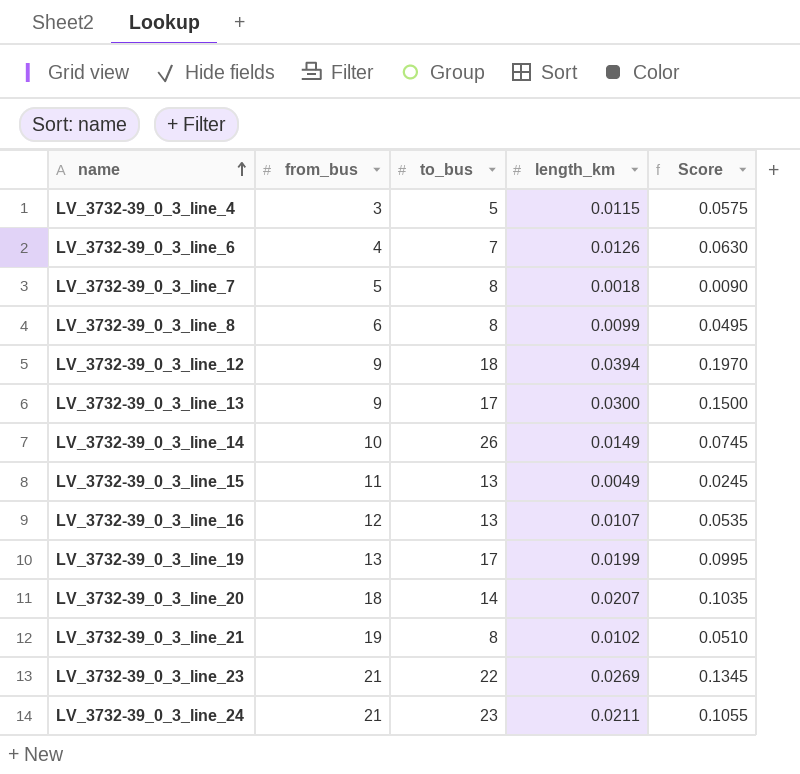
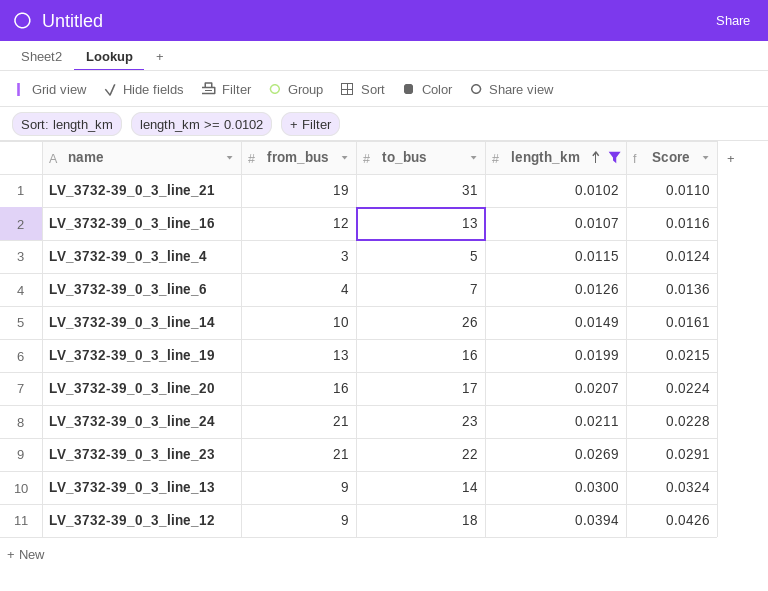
filter: none -> length_km >= 0.0102
row order: name ascending -> length_km ascending
column Score | formula: [length_km] * 5 -> [length_km] * 1.08
LV_3732-39_0_3_line_21 | to_bus: 8 -> 31
LV_3732-39_0_3_line_19 | to_bus: 17 -> 16
LV_3732-39_0_3_line_20 | from_bus: 18 -> 16
LV_3732-39_0_3_line_20 | to_bus: 14 -> 17
LV_3732-39_0_3_line_13 | to_bus: 17 -> 14

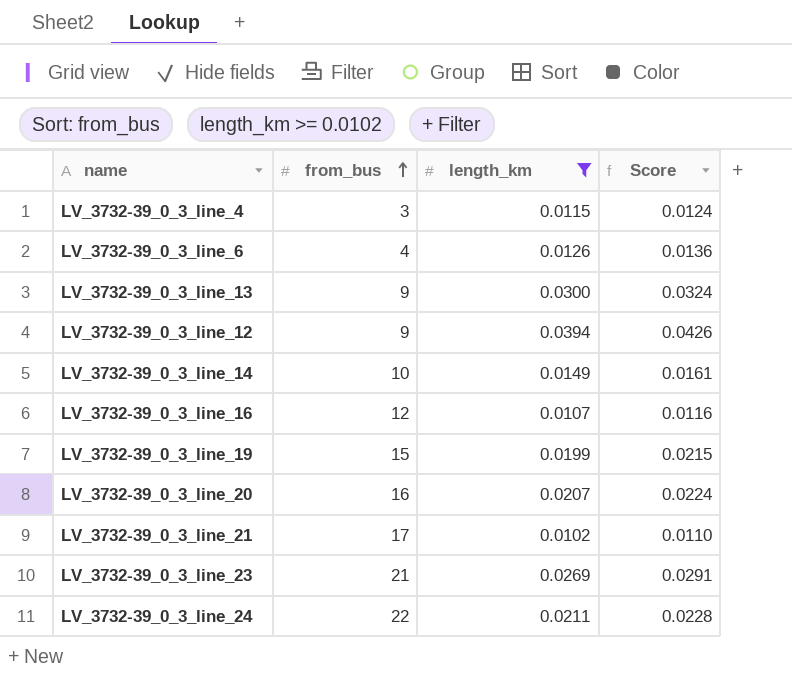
row order: length_km ascending -> from_bus ascending
column to_bus | position: 3 -> none
LV_3732-39_0_3_line_19 | from_bus: 13 -> 15
LV_3732-39_0_3_line_21 | from_bus: 19 -> 17
LV_3732-39_0_3_line_24 | from_bus: 21 -> 22

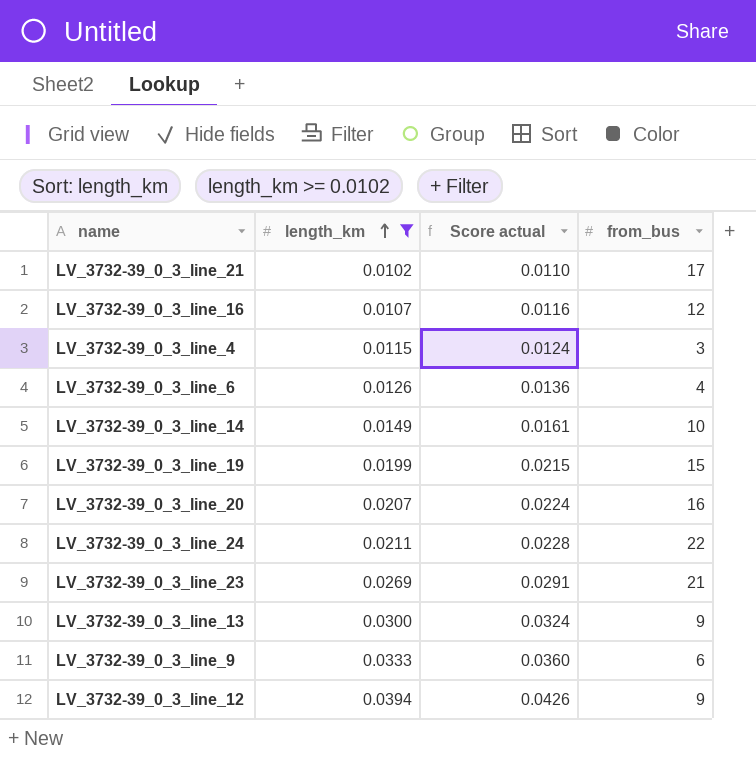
row order: from_bus ascending -> length_km ascending
column name: Score -> Score actual
column from_bus | position: 2 -> 4
row LV_3732-39_0_3_line_9: none -> 0.0333 | 0.0360 | 6

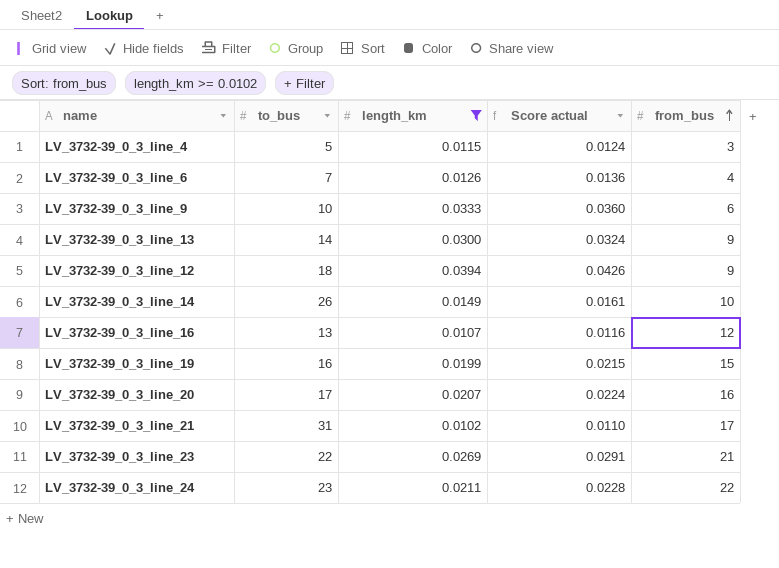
row order: length_km ascending -> from_bus ascending
column to_bus | position: none -> 2

